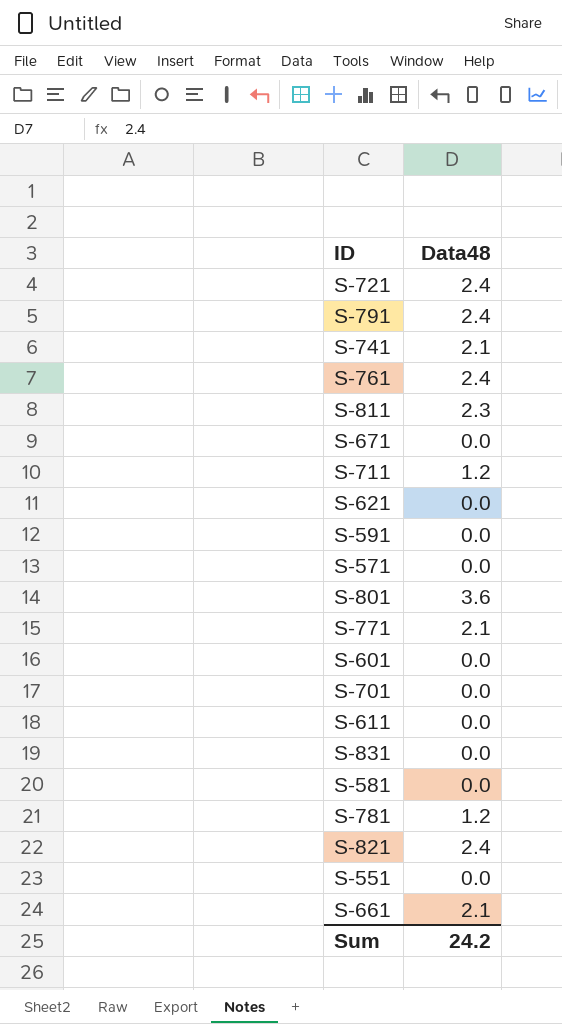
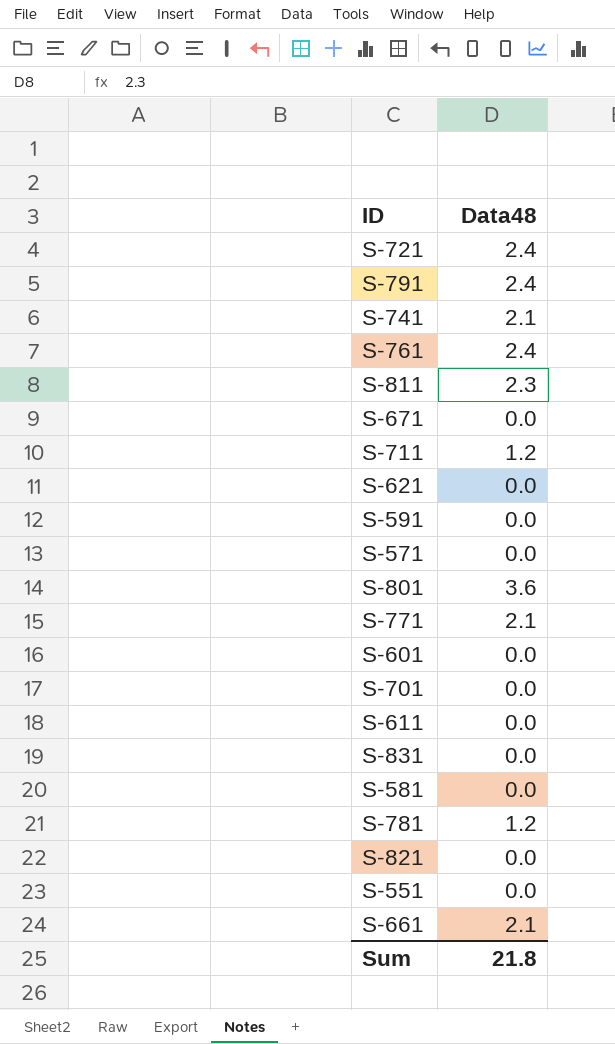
S-821 | Data48: 2.4 -> 0.0
Sum | Data48: 24.2 -> 21.8

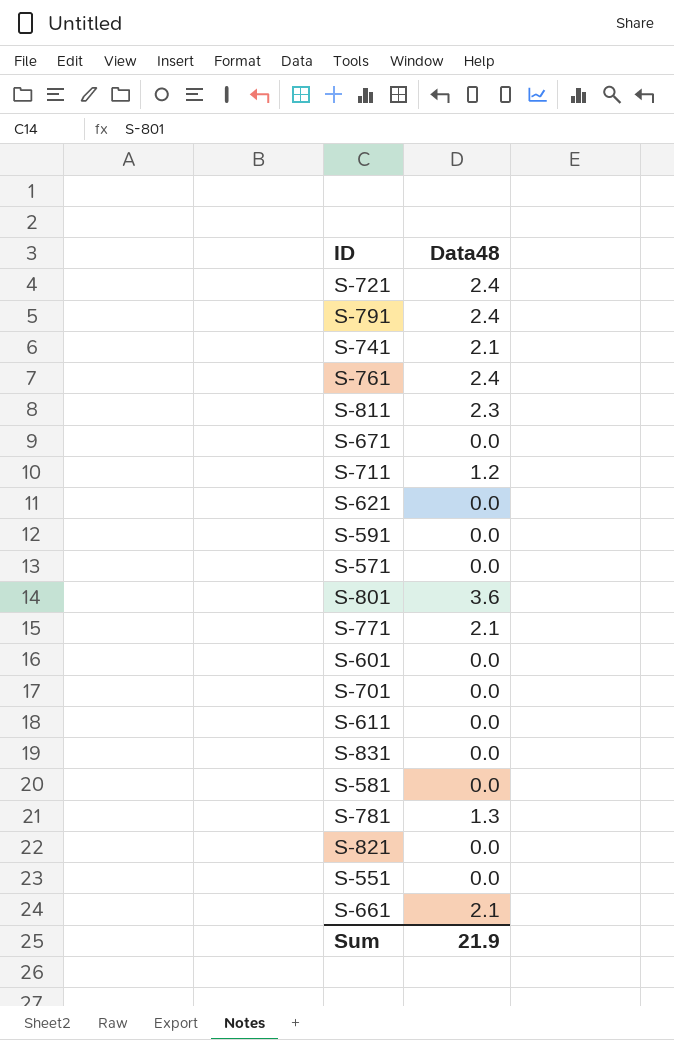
S-781 | Data48: 1.2 -> 1.3
Sum | Data48: 21.8 -> 21.9

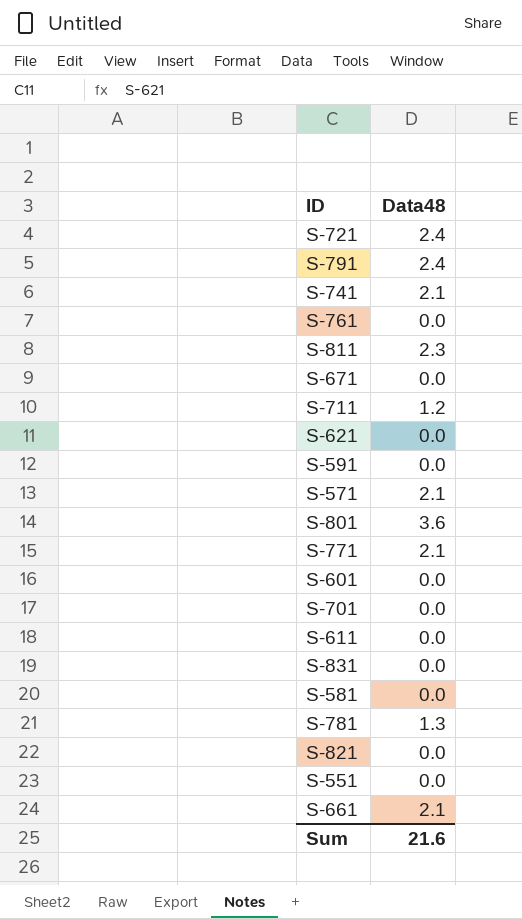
S-761 | Data48: 2.4 -> 0.0
S-571 | Data48: 0.0 -> 2.1
Sum | Data48: 21.9 -> 21.6

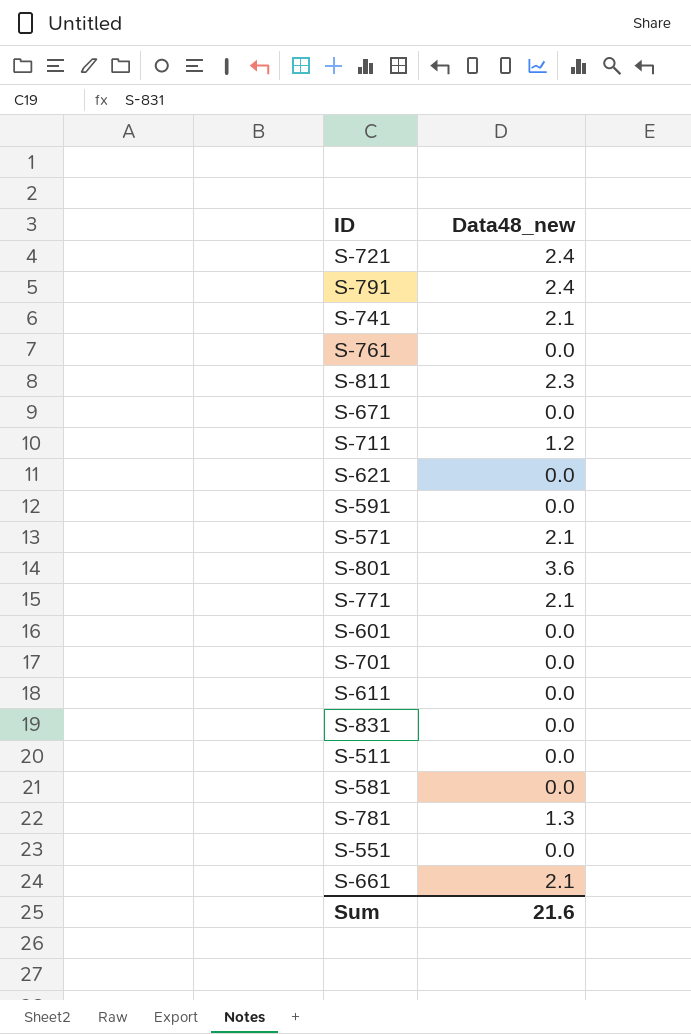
column name: Data48 -> Data48_new
row S-821: 0.0 -> none
row S-511: none -> 0.0

